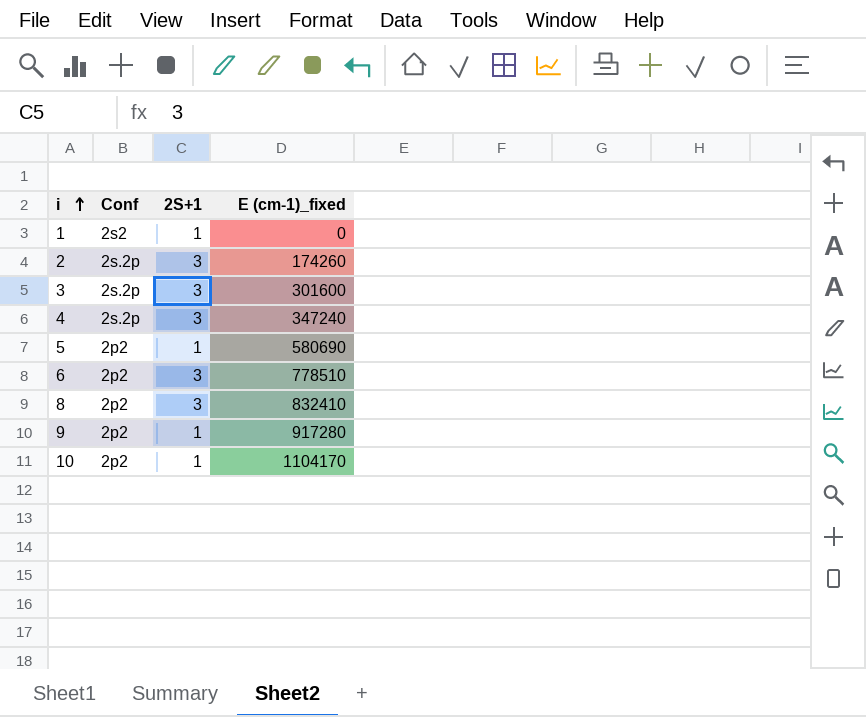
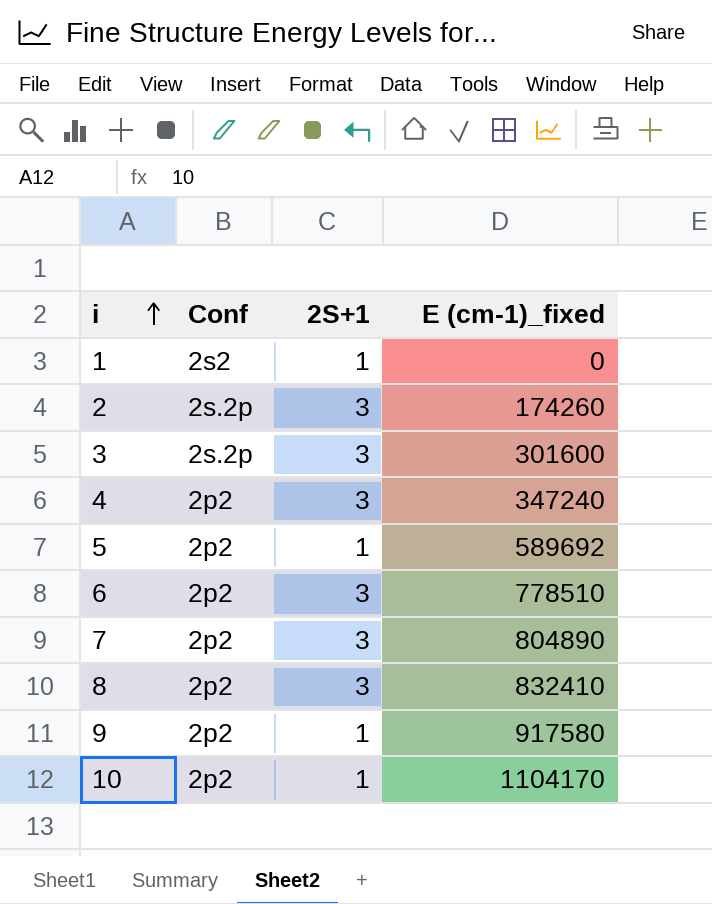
4 | Conf: 2s.2p -> 2p2
5 | E (cm-1)_fixed: 580690 -> 589692
row 7: none -> 2p2 | 3 | 804890
9 | E (cm-1)_fixed: 917280 -> 917580

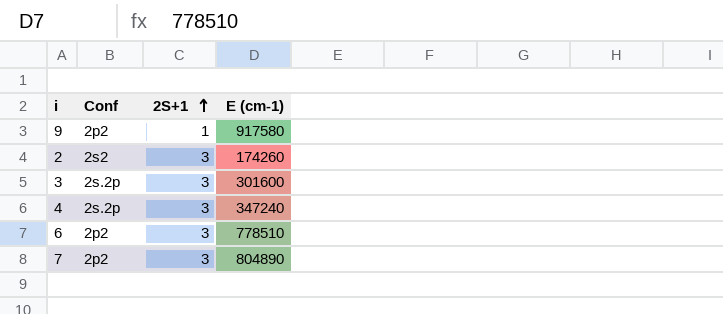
row order: i ascending -> 2S+1 ascending
column name: E (cm-1)_fixed -> E (cm-1)
row 1: 2s2 | 1 | 0 -> none
row 5: 2p2 | 1 | 589692 -> none
row 8: 2p2 | 3 | 832410 -> none
row 10: 2p2 | 1 | 1104170 -> none
2 | Conf: 2s.2p -> 2s2
4 | Conf: 2p2 -> 2s.2p

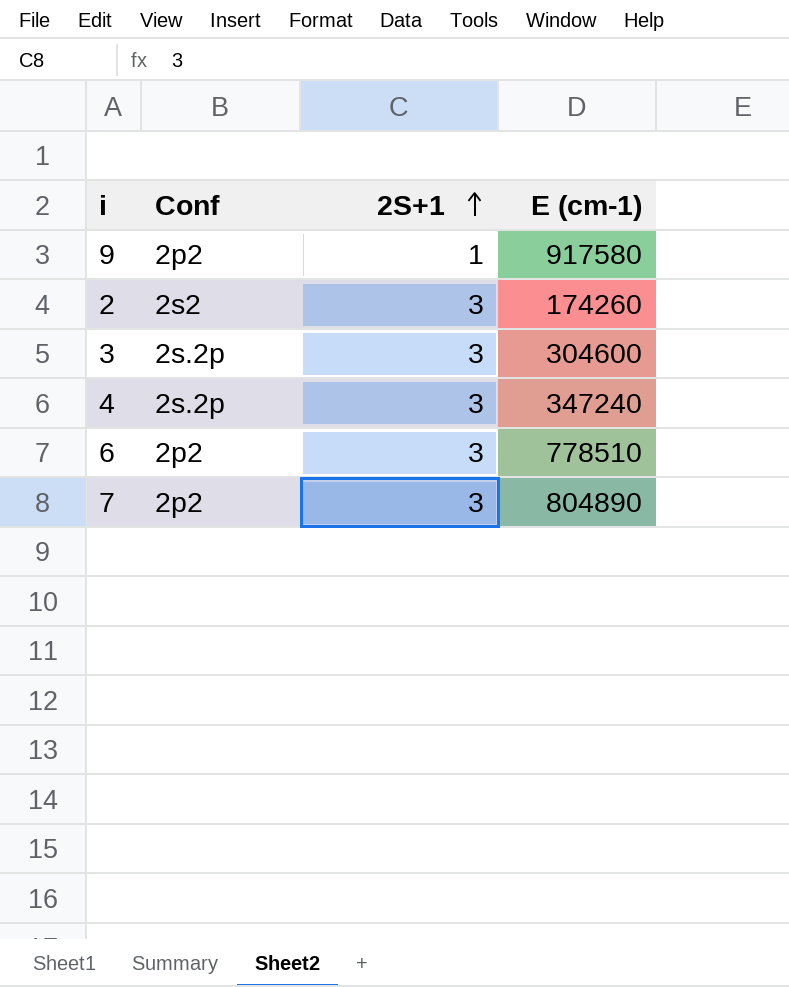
3 | E (cm-1): 301600 -> 304600

